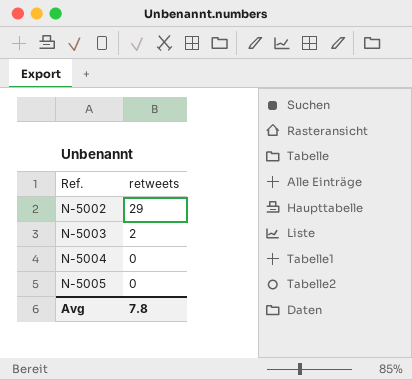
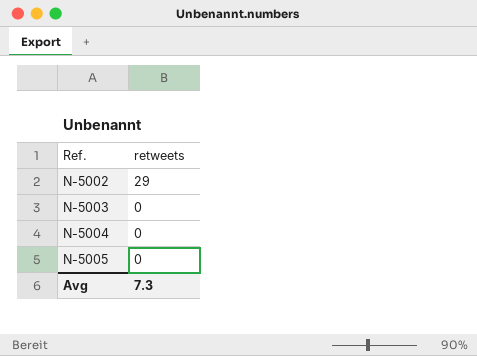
N-5003 | retweets: 2 -> 0
Avg | retweets: 7.8 -> 7.3

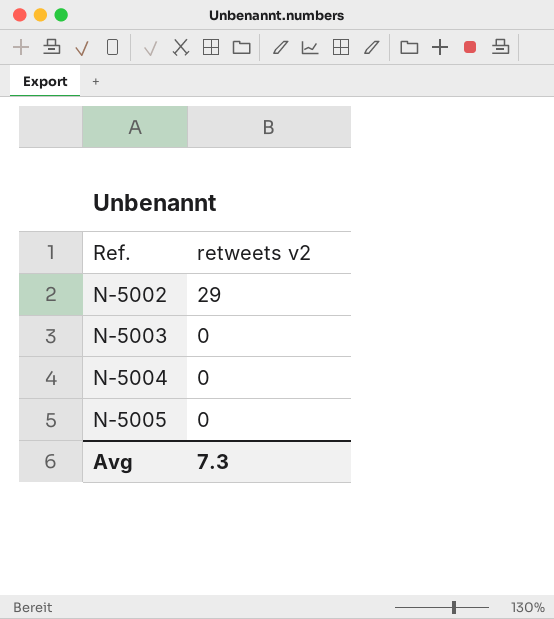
column name: retweets -> retweets v2

